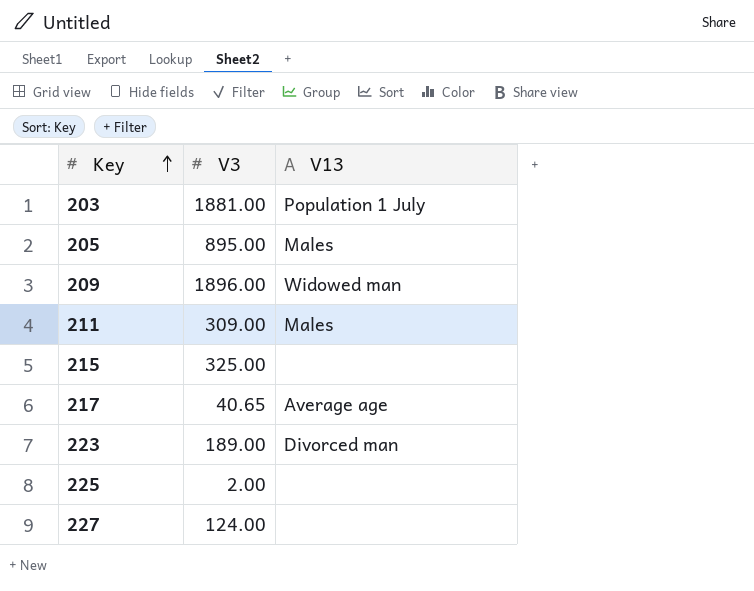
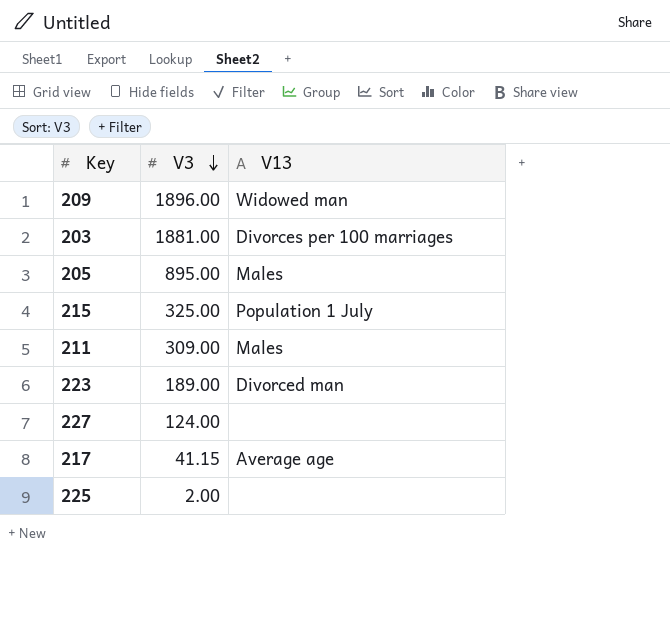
row order: Key ascending -> V3 descending
203 | V13: Population 1 July -> Divorces per 100 marriages
215 | V13: none -> Population 1 July
217 | V3: 40.65 -> 41.15

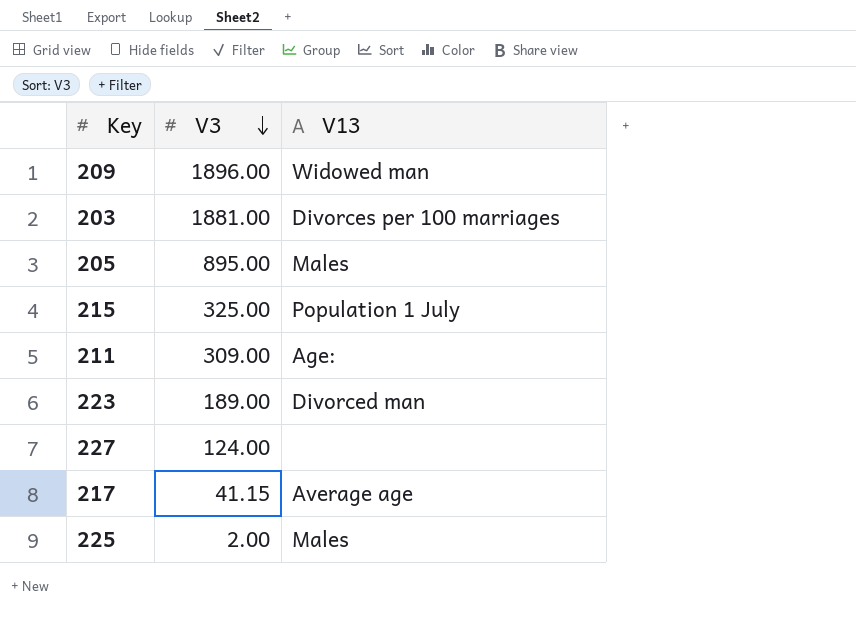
211 | V13: Males -> Age:
225 | V13: none -> Males

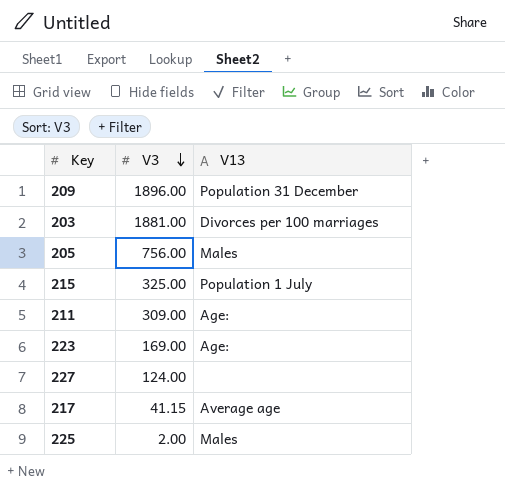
209 | V13: Widowed man -> Population 31 December
205 | V3: 895.00 -> 756.00
223 | V3: 189.00 -> 169.00
223 | V13: Divorced man -> Age:

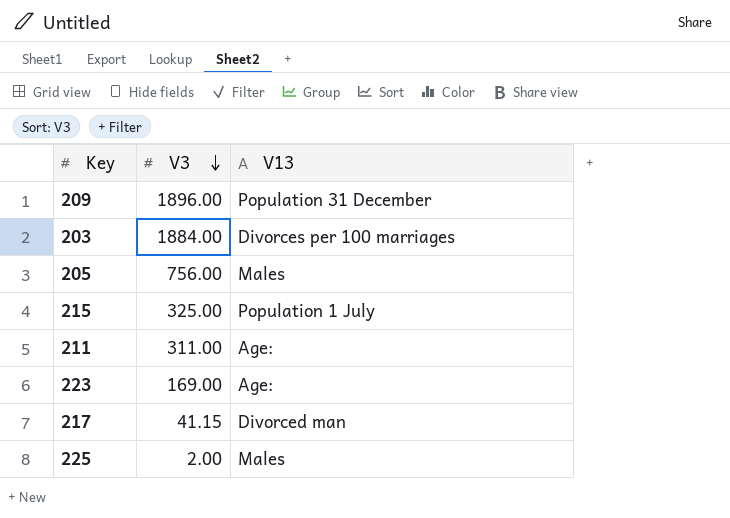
row 227: 124.00 | none -> none
203 | V3: 1881.00 -> 1884.00
211 | V3: 309.00 -> 311.00
217 | V13: Average age -> Divorced man

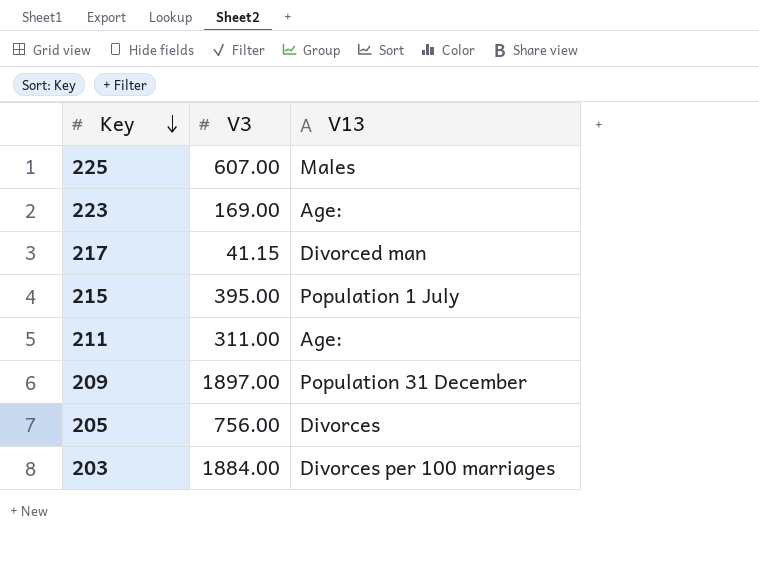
row order: V3 descending -> Key descending
225 | V3: 2.00 -> 607.00
215 | V3: 325.00 -> 395.00
209 | V3: 1896.00 -> 1897.00
205 | V13: Males -> Divorces

